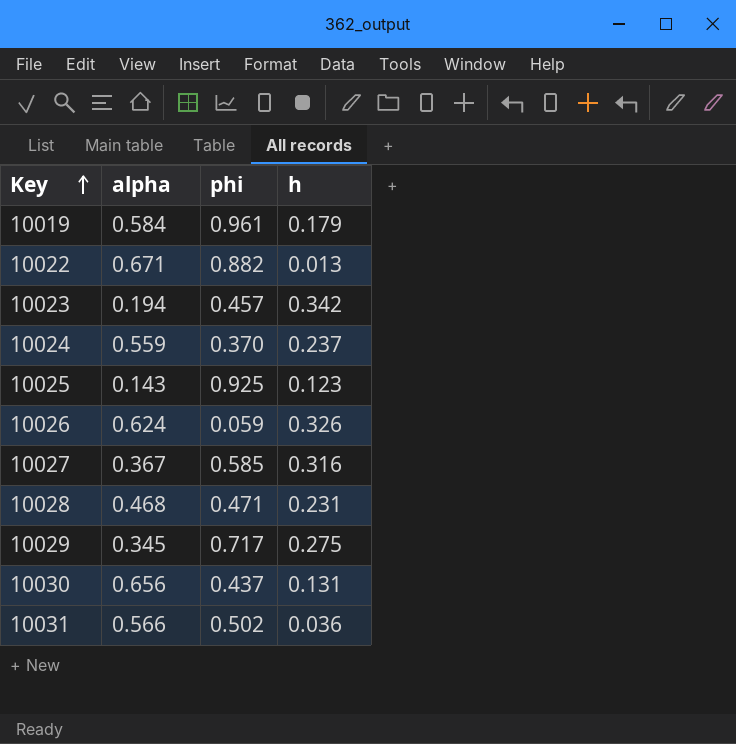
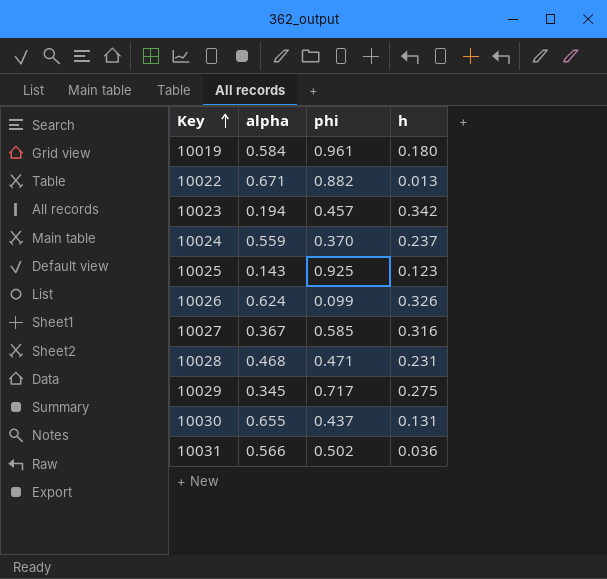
10019 | h: 0.179 -> 0.180
10026 | phi: 0.059 -> 0.099
10030 | alpha: 0.656 -> 0.655

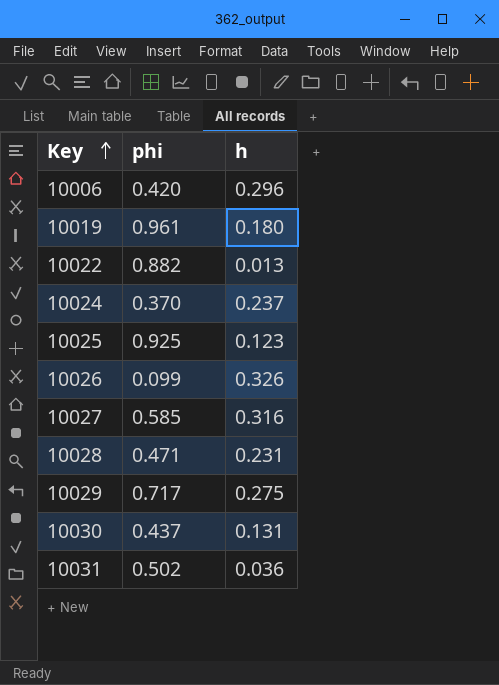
column alpha | position: 2 -> none
row 10023: 0.194 | 0.457 | 0.342 -> none
row 10006: none -> 0.420 | 0.296

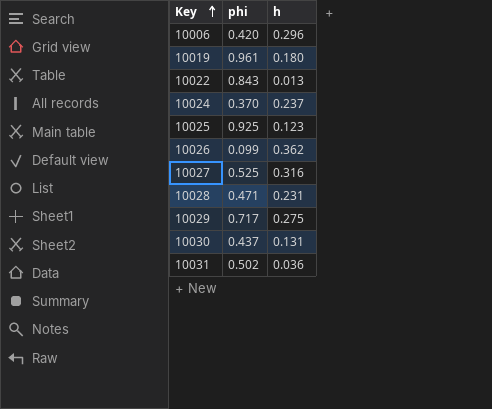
10022 | phi: 0.882 -> 0.843
10026 | h: 0.326 -> 0.362
10027 | phi: 0.585 -> 0.525

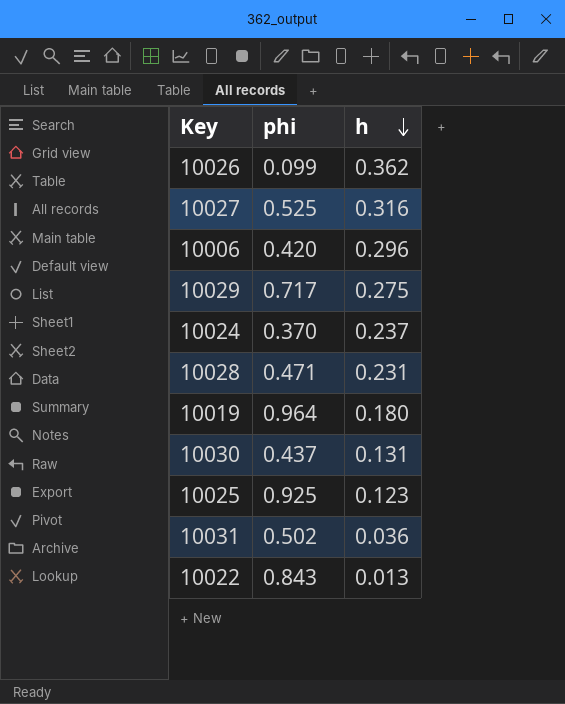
row order: Key ascending -> h descending
10019 | phi: 0.961 -> 0.964

